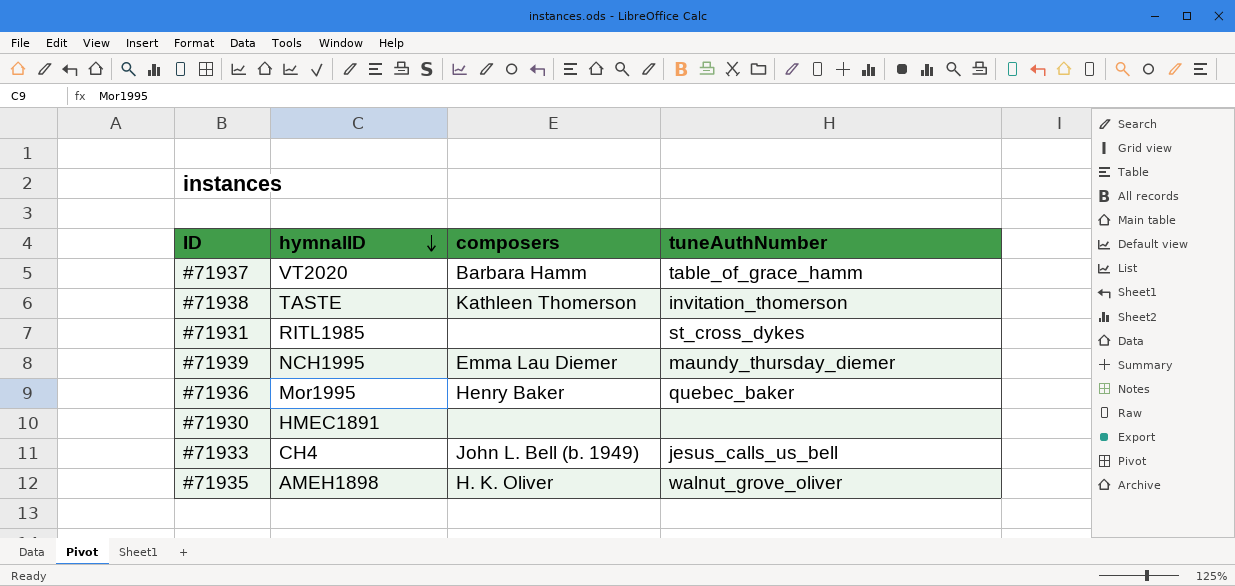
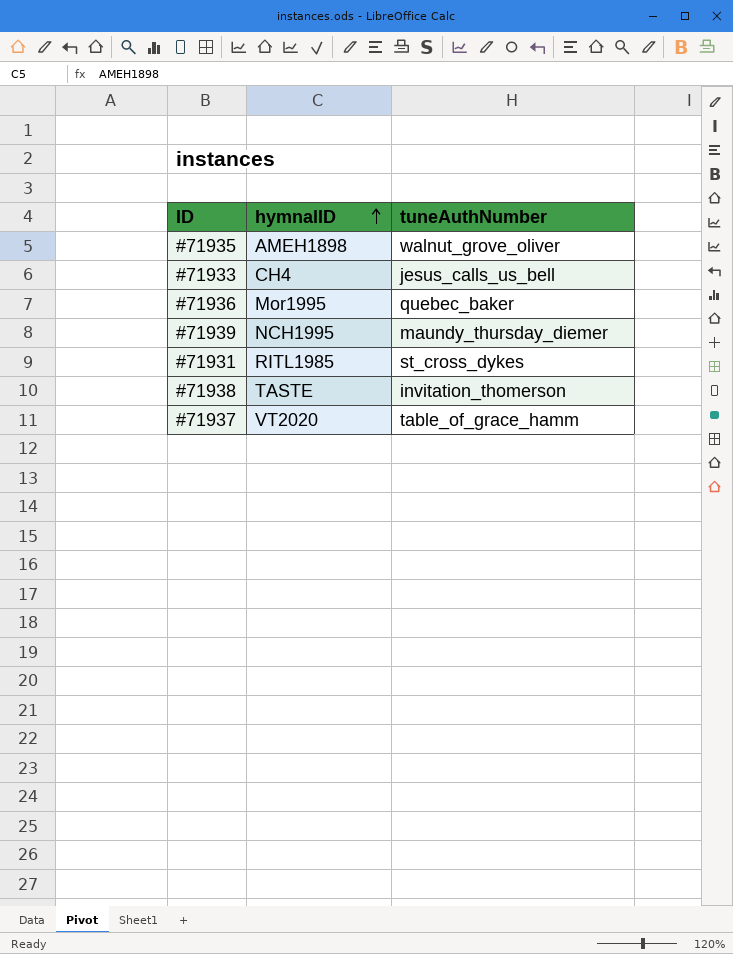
row order: hymnalID descending -> hymnalID ascending
column composers | position: 3 -> none
row #71930: HMEC1891 | none | none -> none

